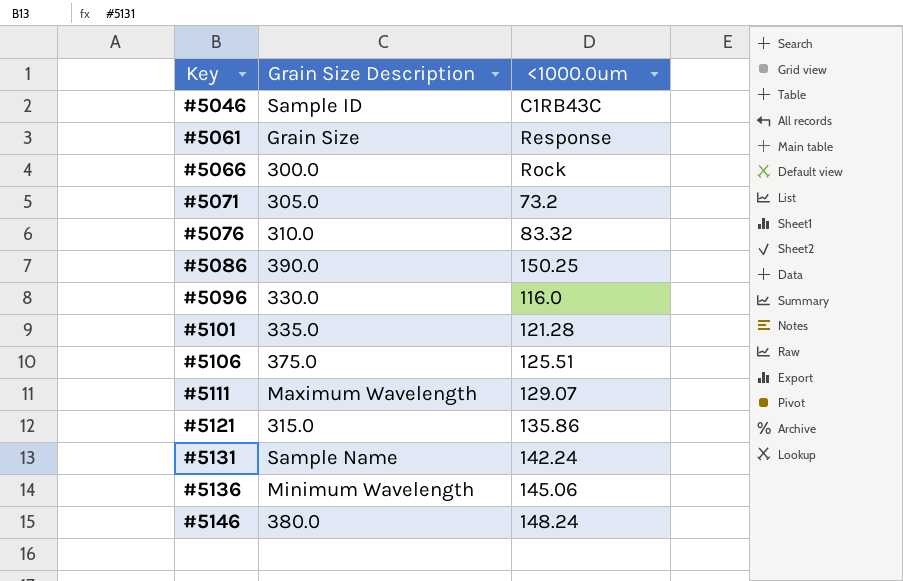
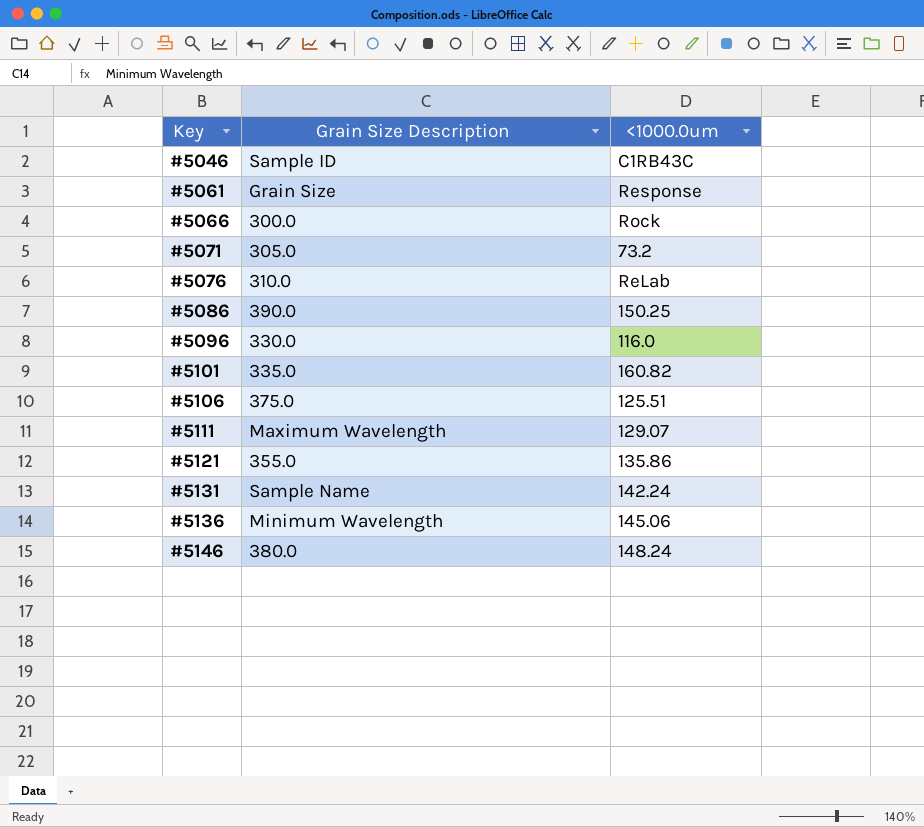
#5076 | <1000.0um: 83.32 -> ReLab
#5101 | <1000.0um: 121.28 -> 160.82
#5121 | Grain Size Description: 315.0 -> 355.0

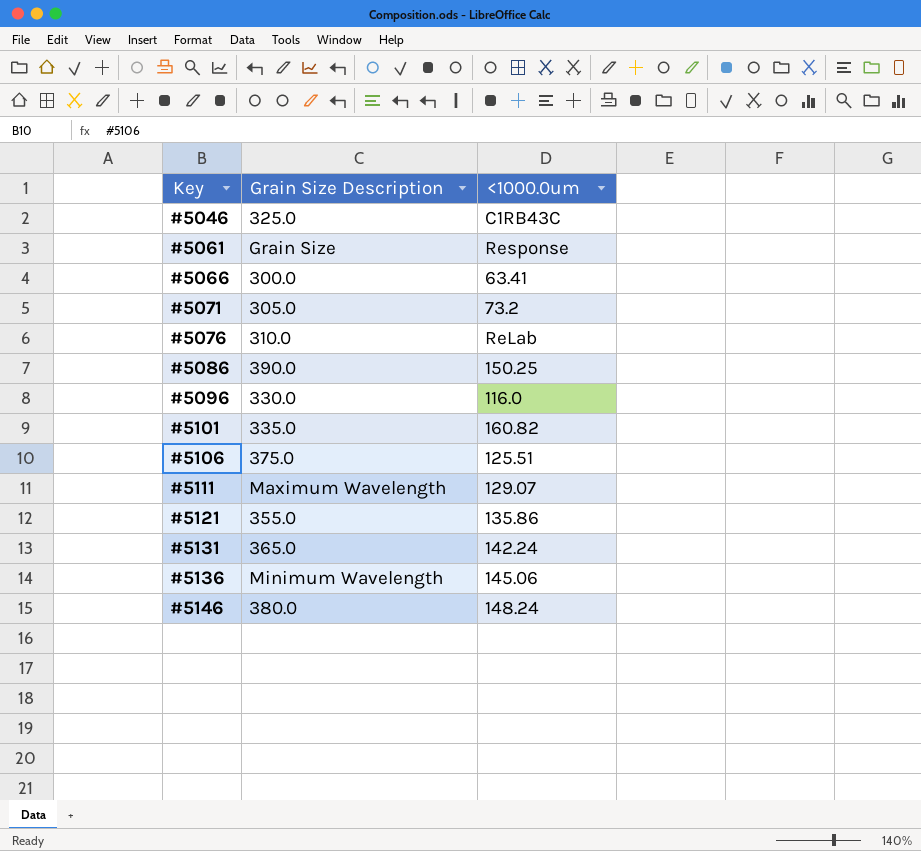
#5046 | Grain Size Description: Sample ID -> 325.0
#5066 | <1000.0um: Rock -> 63.41
#5131 | Grain Size Description: Sample Name -> 365.0

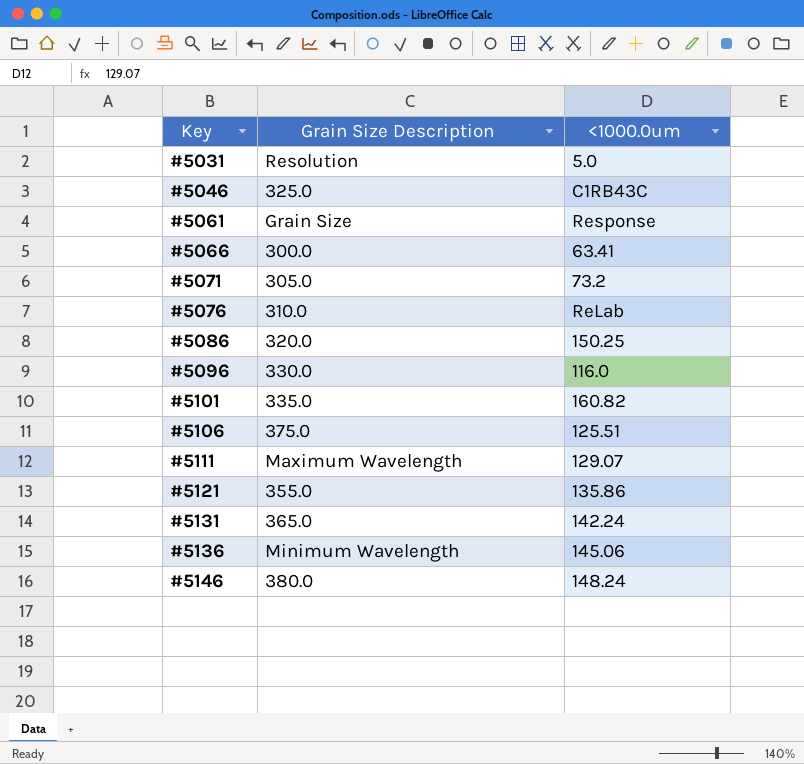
row #5031: none -> Resolution | 5.0
#5086 | Grain Size Description: 390.0 -> 320.0

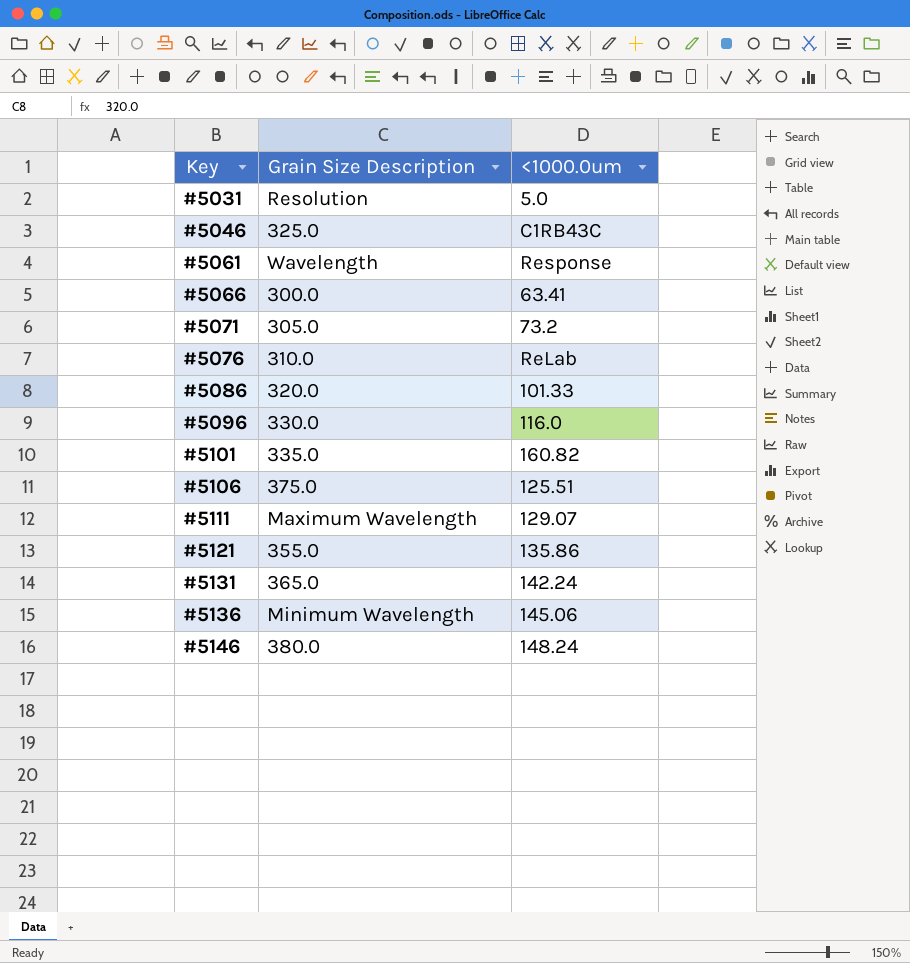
#5061 | Grain Size Description: Grain Size -> Wavelength
#5086 | <1000.0um: 150.25 -> 101.33

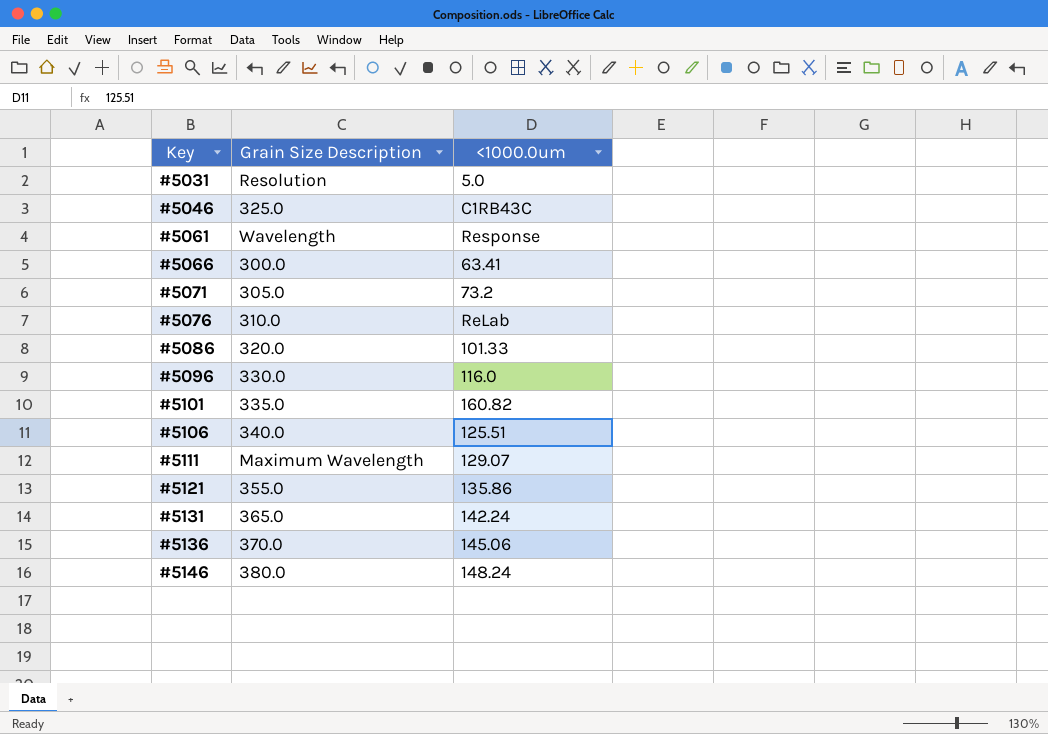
#5106 | Grain Size Description: 375.0 -> 340.0
#5136 | Grain Size Description: Minimum Wavelength -> 370.0

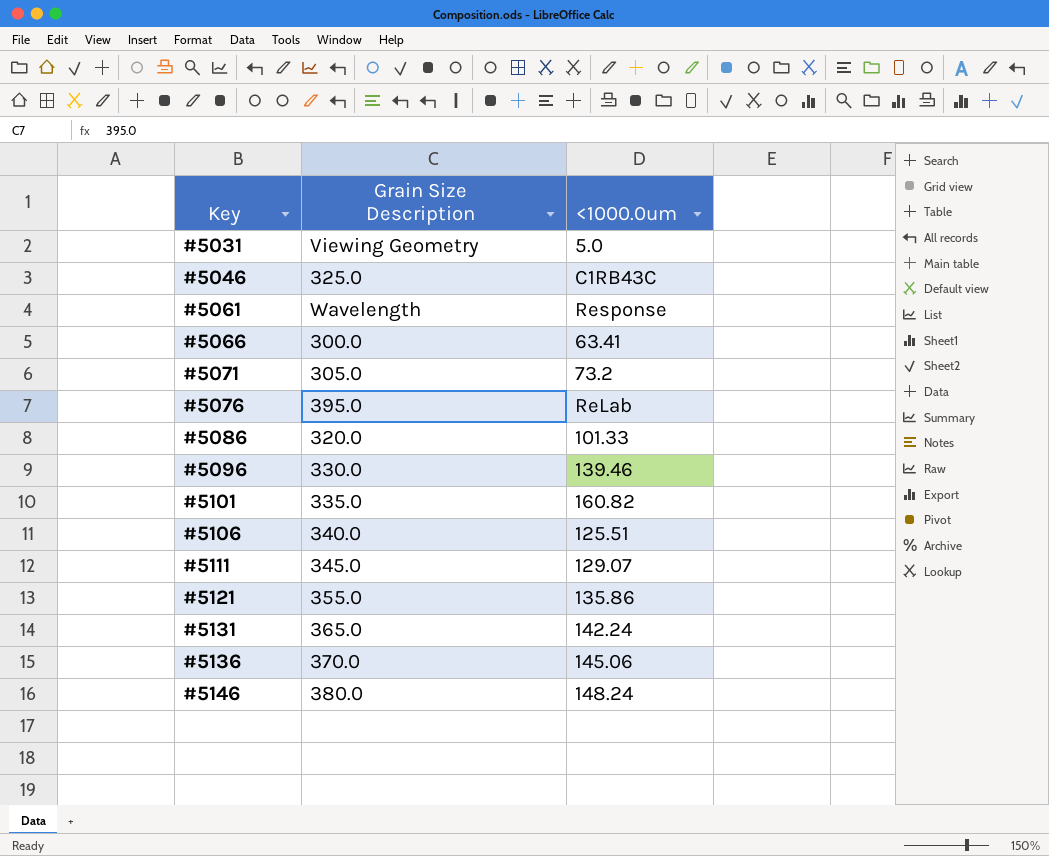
#5031 | Grain Size Description: Resolution -> Viewing Geometry
#5076 | Grain Size Description: 310.0 -> 395.0
#5096 | <1000.0um: 116.0 -> 139.46
#5111 | Grain Size Description: Maximum Wavelength -> 345.0

